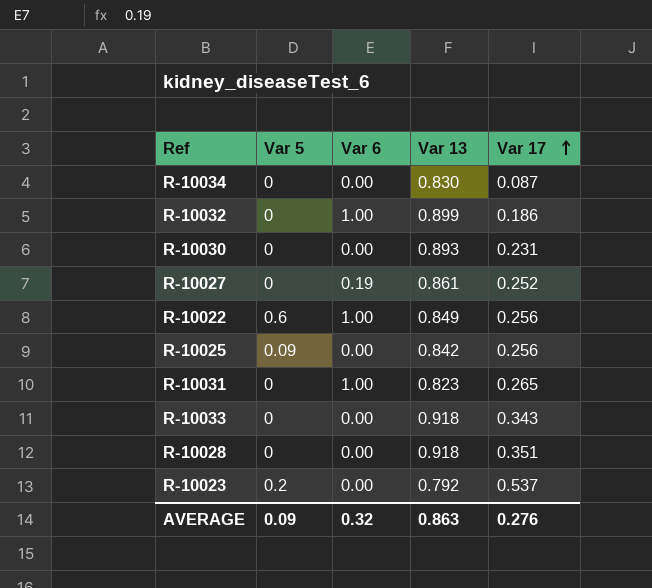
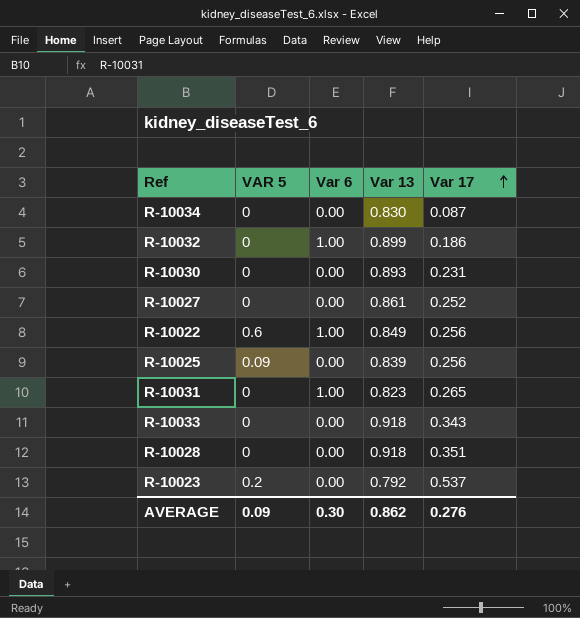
column name: Var 5 -> VAR 5
R-10027 | Var 6: 0.19 -> 0.00
R-10025 | Var 13: 0.842 -> 0.839
AVERAGE | Var 6: 0.32 -> 0.30
AVERAGE | Var 13: 0.863 -> 0.862

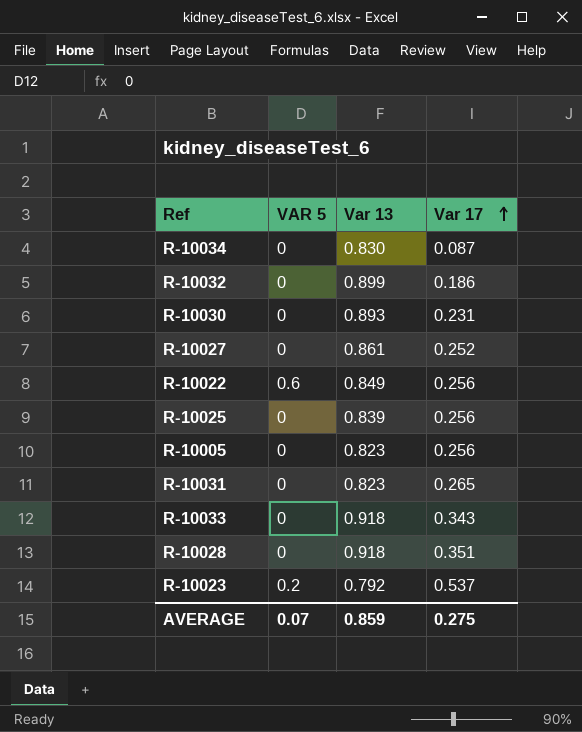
column Var 6 | position: 3 -> none
R-10025 | VAR 5: 0.09 -> 0
row R-10005: none -> 0 | 0.823 | 0.256
AVERAGE | VAR 5: 0.09 -> 0.07
AVERAGE | Var 13: 0.862 -> 0.859
AVERAGE | Var 17: 0.276 -> 0.275

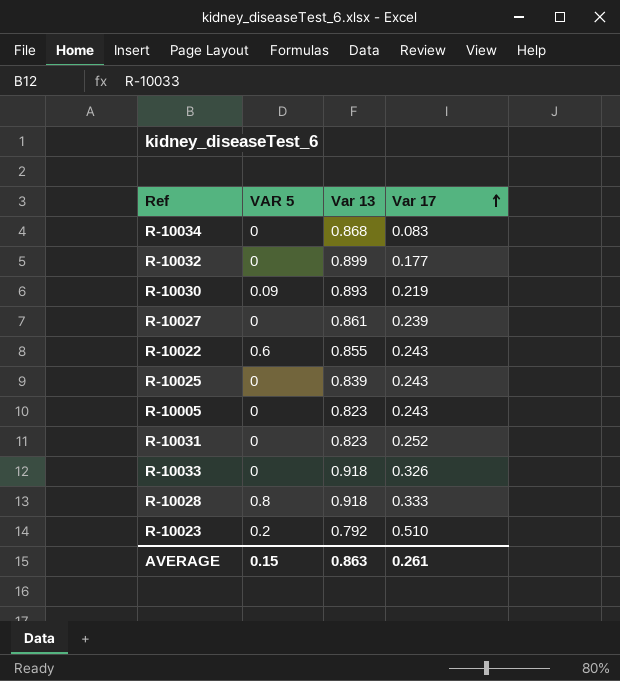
R-10034 | Var 13: 0.830 -> 0.868
R-10034 | Var 17: 0.087 -> 0.083
R-10032 | Var 17: 0.186 -> 0.177
R-10030 | VAR 5: 0 -> 0.09
R-10030 | Var 17: 0.231 -> 0.219
R-10027 | Var 17: 0.252 -> 0.239
R-10022 | Var 13: 0.849 -> 0.855
R-10022 | Var 17: 0.256 -> 0.243
R-10025 | Var 17: 0.256 -> 0.243
R-10005 | Var 17: 0.256 -> 0.243
R-10031 | Var 17: 0.265 -> 0.252
R-10033 | Var 17: 0.343 -> 0.326
R-10028 | VAR 5: 0 -> 0.8
R-10028 | Var 17: 0.351 -> 0.333
R-10023 | Var 17: 0.537 -> 0.510
AVERAGE | VAR 5: 0.07 -> 0.15
AVERAGE | Var 13: 0.859 -> 0.863
AVERAGE | Var 17: 0.275 -> 0.261

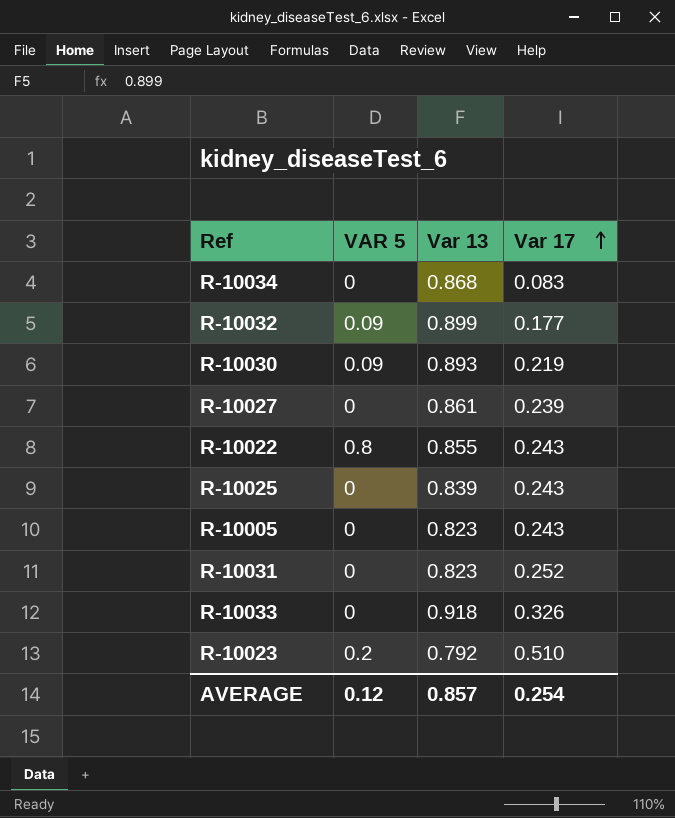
row R-10028: 0.8 | 0.918 | 0.333 -> none
R-10032 | VAR 5: 0 -> 0.09
R-10022 | VAR 5: 0.6 -> 0.8
AVERAGE | VAR 5: 0.15 -> 0.12
AVERAGE | Var 13: 0.863 -> 0.857
AVERAGE | Var 17: 0.261 -> 0.254

